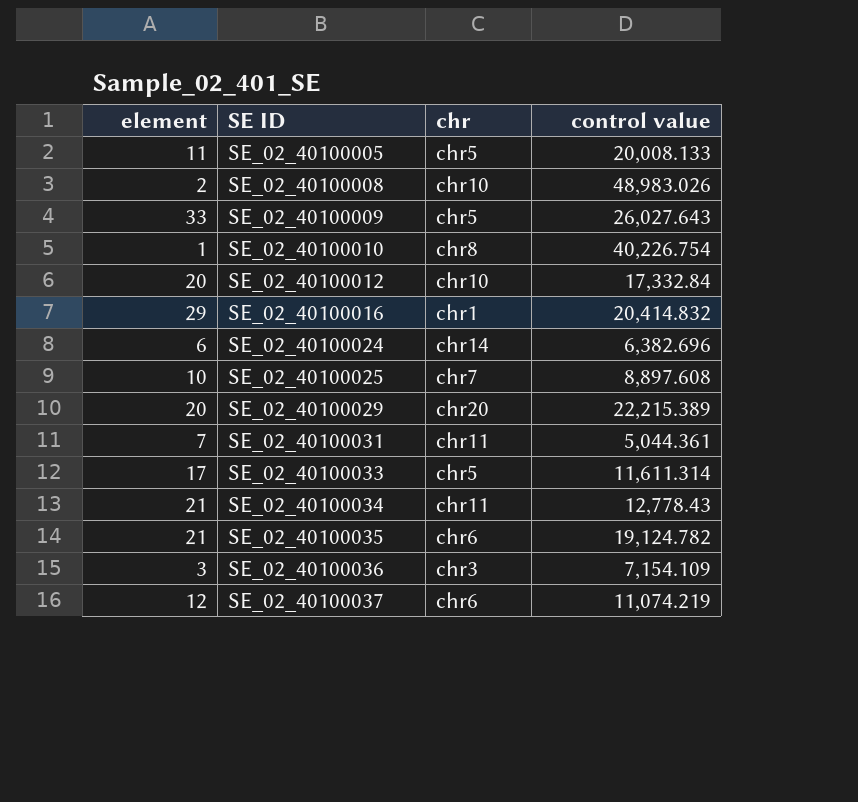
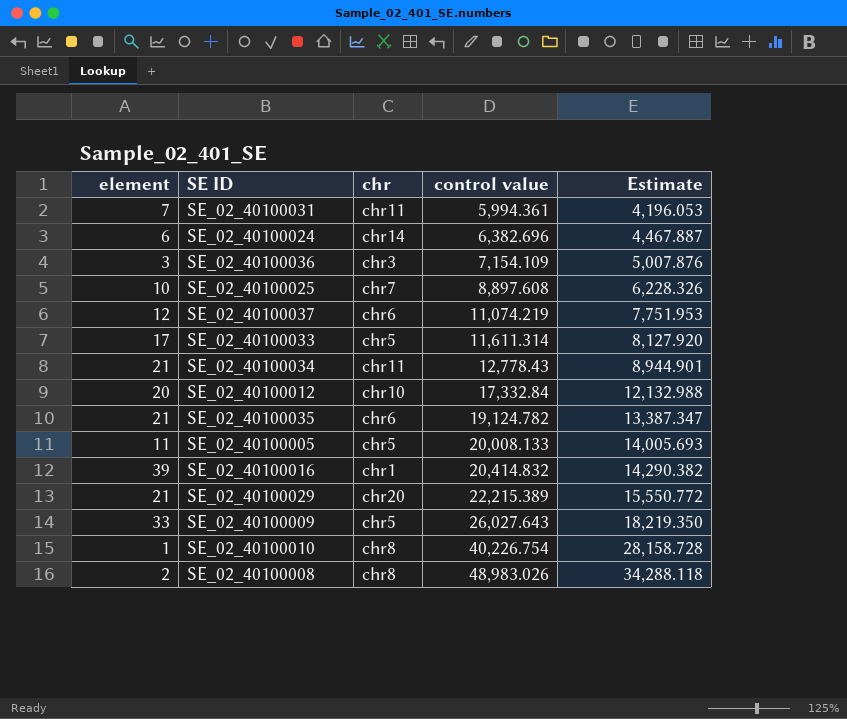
row order: SE ID ascending -> control value ascending
column Estimate | formula: none -> [control value] * 0.7
SE_02_40100031 | control value: 5,044.361 -> 5,994.361
SE_02_40100016 | element: 29 -> 39
SE_02_40100029 | element: 20 -> 21
SE_02_40100008 | chr: chr10 -> chr8

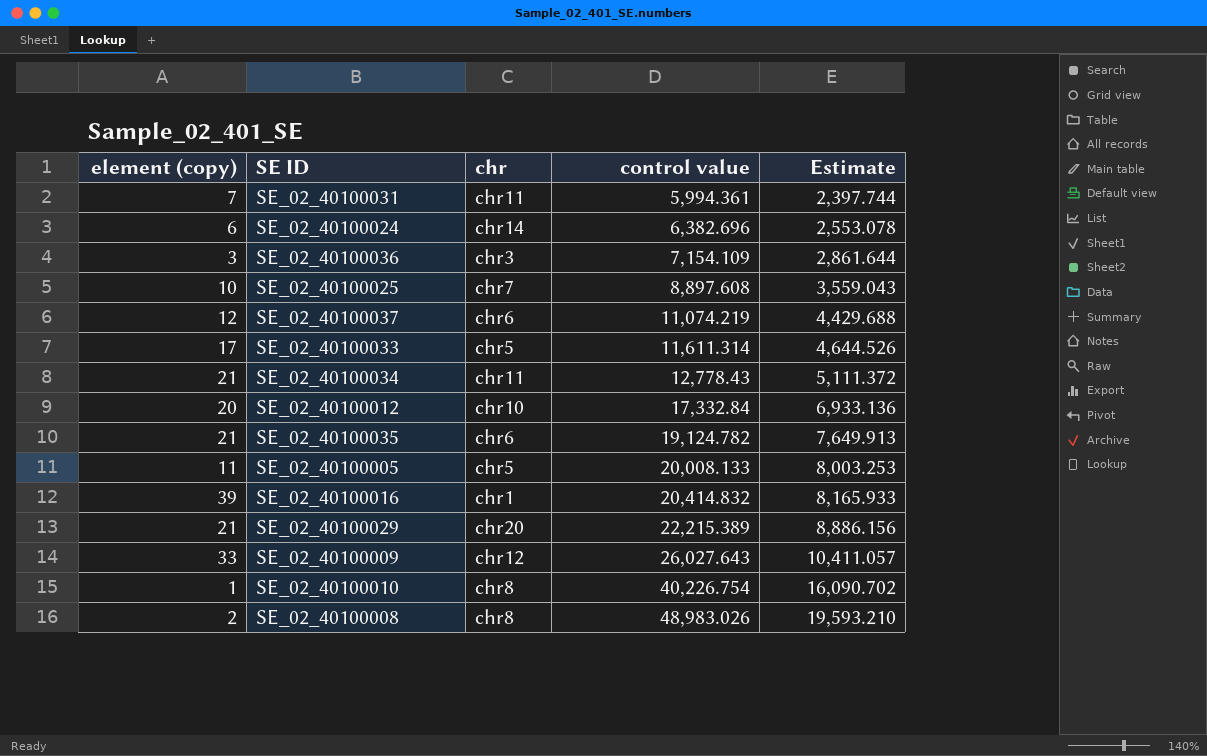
column name: element -> element (copy)
column Estimate | formula: [control value] * 0.7 -> [control value] * 0.4
SE_02_40100009 | chr: chr5 -> chr12

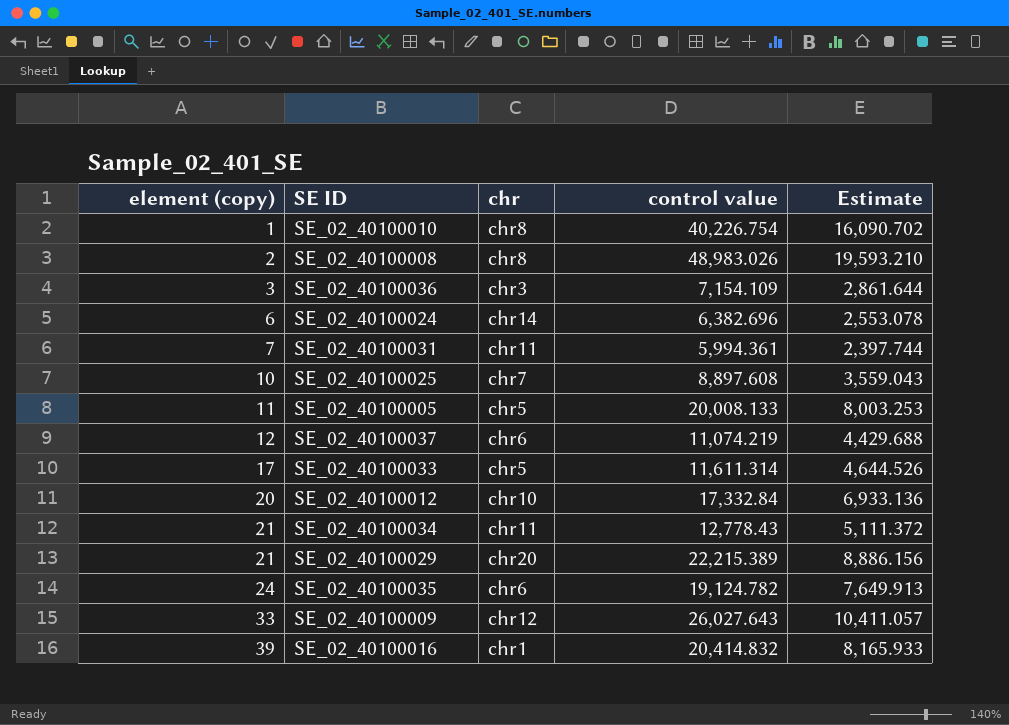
row order: control value ascending -> element (copy) ascending
SE_02_40100035 | element (copy): 21 -> 24

